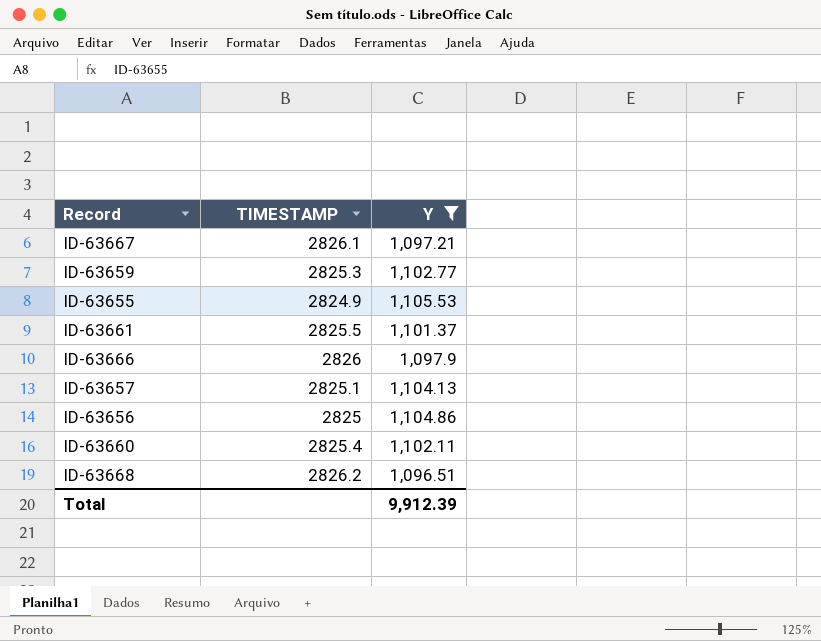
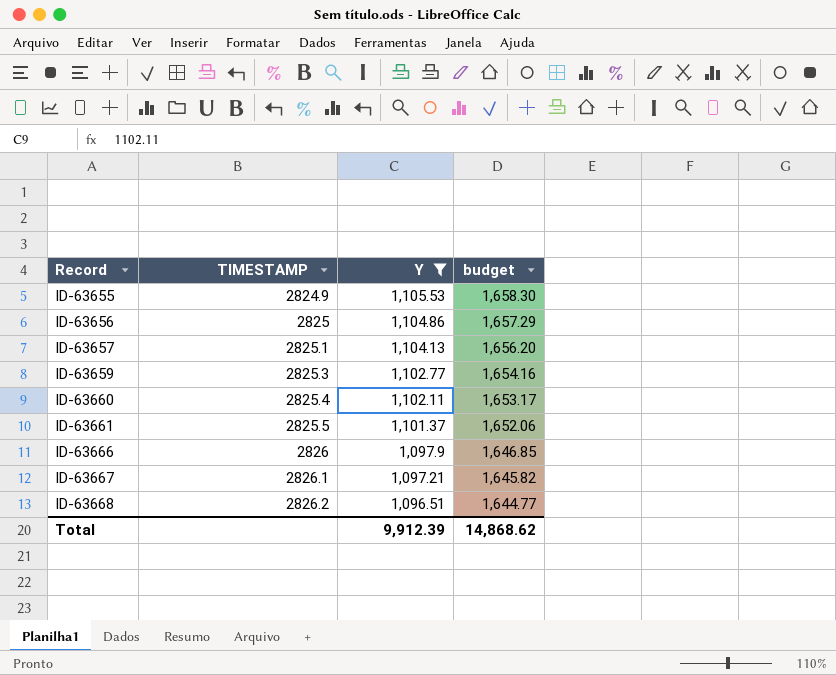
row order: none -> Record ascending
column budget | formula: none -> [Y] * 1.5

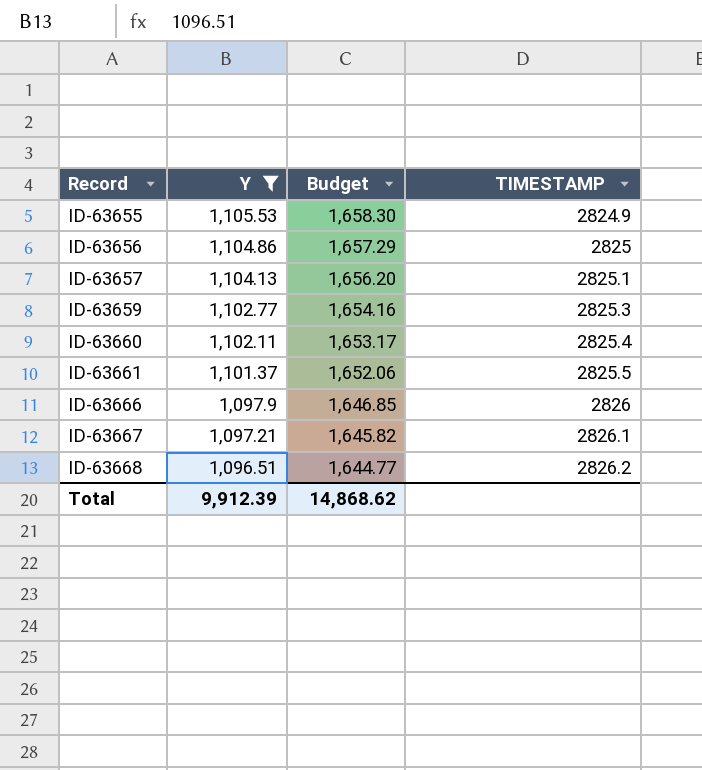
column name: budget -> Budget
column TIMESTAMP | position: 2 -> 4

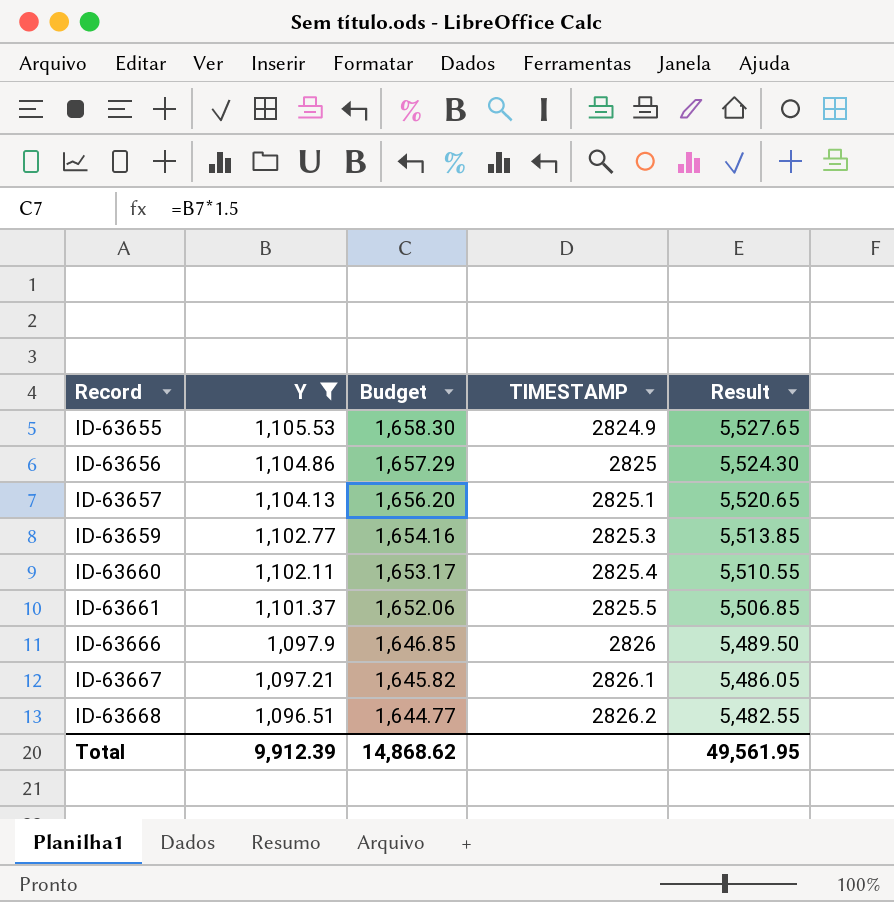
column Result | formula: none -> [Y] * 5

